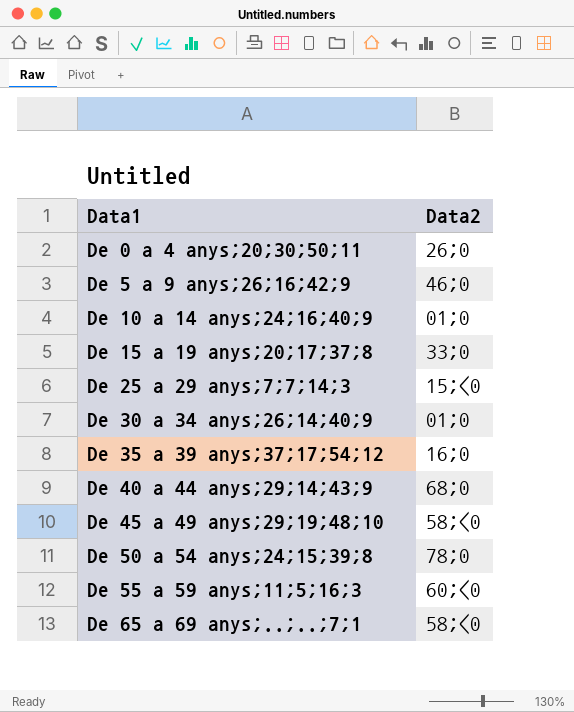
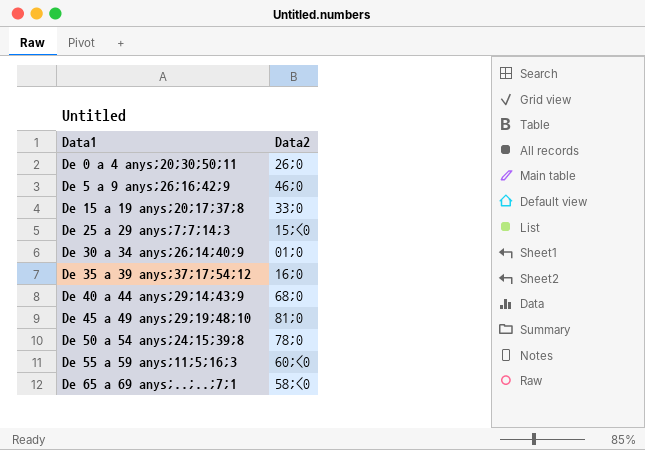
row De 10 a 14 anys;24;16;40;9: 01;0 -> none
De 45 a 49 anys;29;19;48;10 | Data2: 58;<0 -> 81;0

